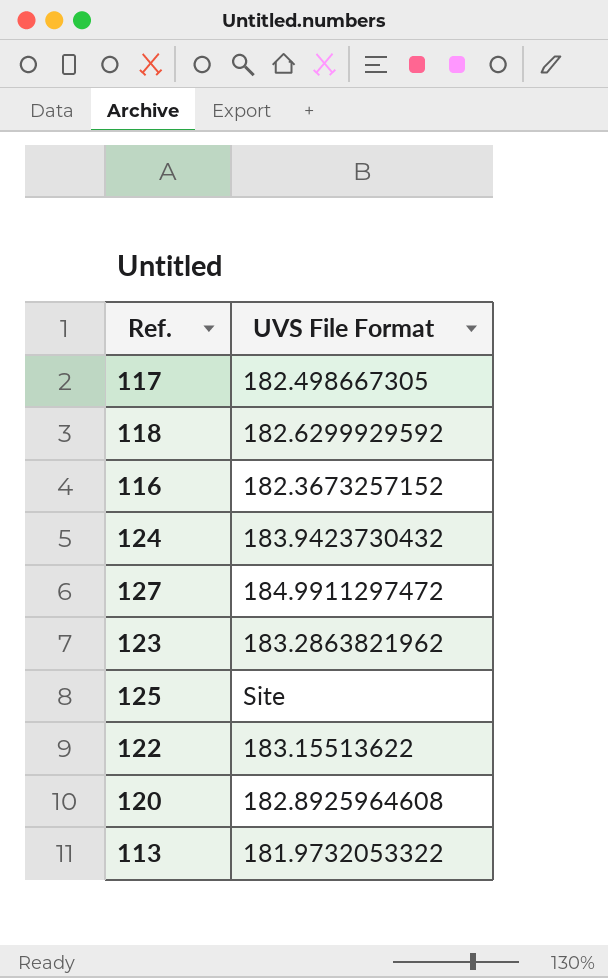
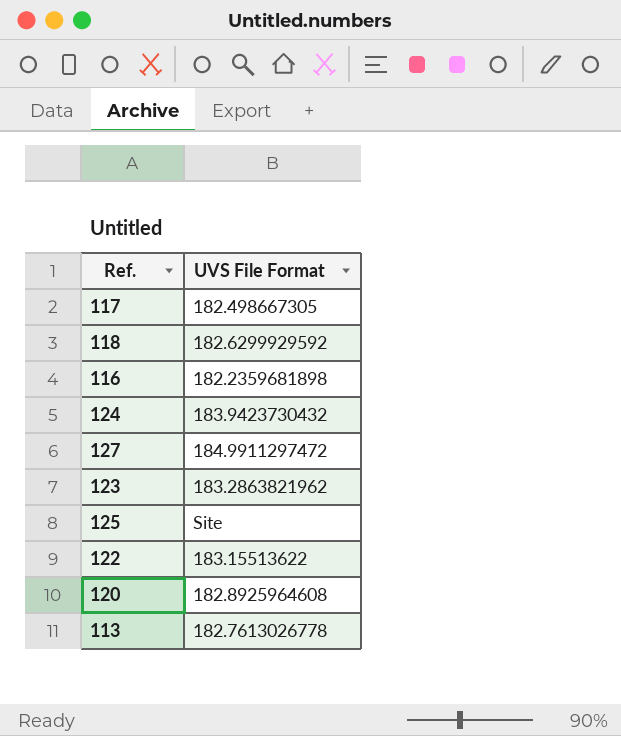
116 | UVS File Format: 182.3673257152 -> 182.2359681898
113 | UVS File Format: 181.9732053322 -> 182.7613026778

